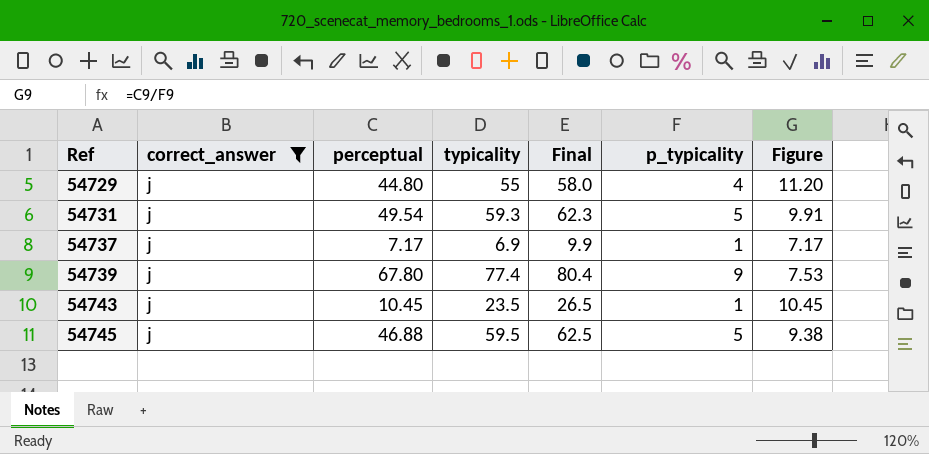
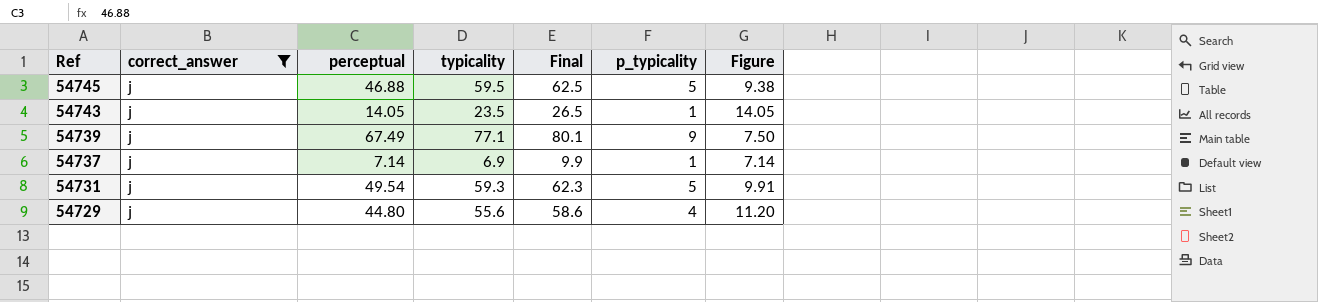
row order: Ref ascending -> Ref descending
54743 | perceptual: 10.45 -> 14.05
54743 | Figure: 10.45 -> 14.05
54739 | perceptual: 67.80 -> 67.49
54739 | typicality: 77.4 -> 77.1
54739 | Final: 80.4 -> 80.1
54739 | Figure: 7.53 -> 7.50
54737 | perceptual: 7.17 -> 7.14
54737 | Figure: 7.17 -> 7.14
54729 | typicality: 55 -> 55.6
54729 | Final: 58.0 -> 58.6

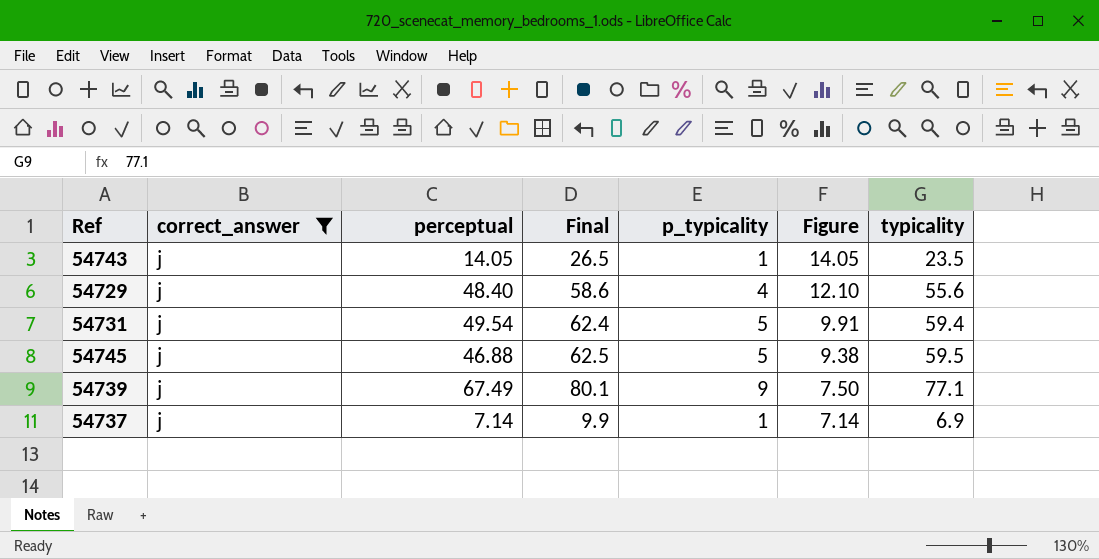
row order: Ref descending -> Figure descending
column typicality | position: 4 -> 7
54729 | perceptual: 44.80 -> 48.40
54729 | Figure: 11.20 -> 12.10
54731 | Final: 62.3 -> 62.4
54731 | typicality: 59.3 -> 59.4

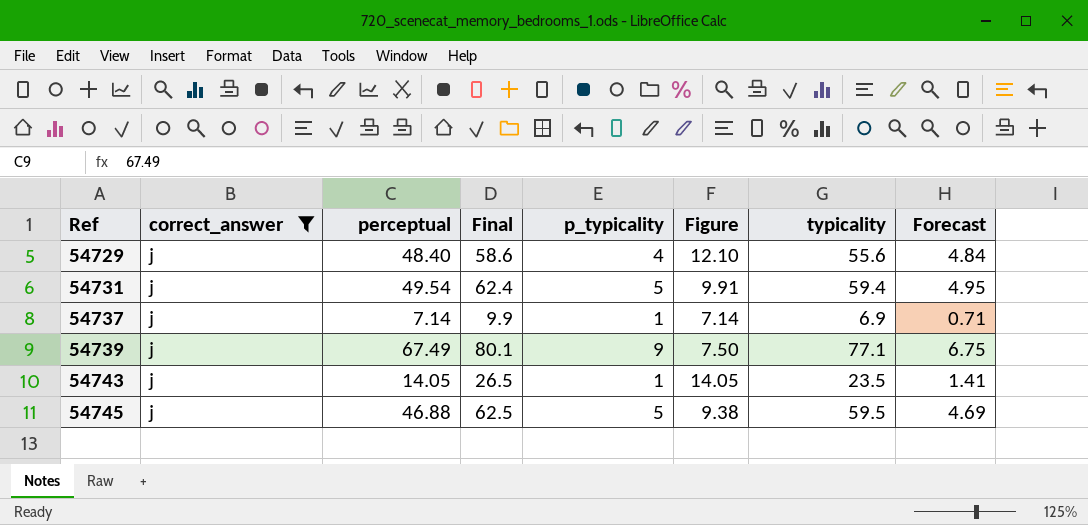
row order: Figure descending -> Ref ascending
column Forecast | formula: none -> [perceptual] * 0.1

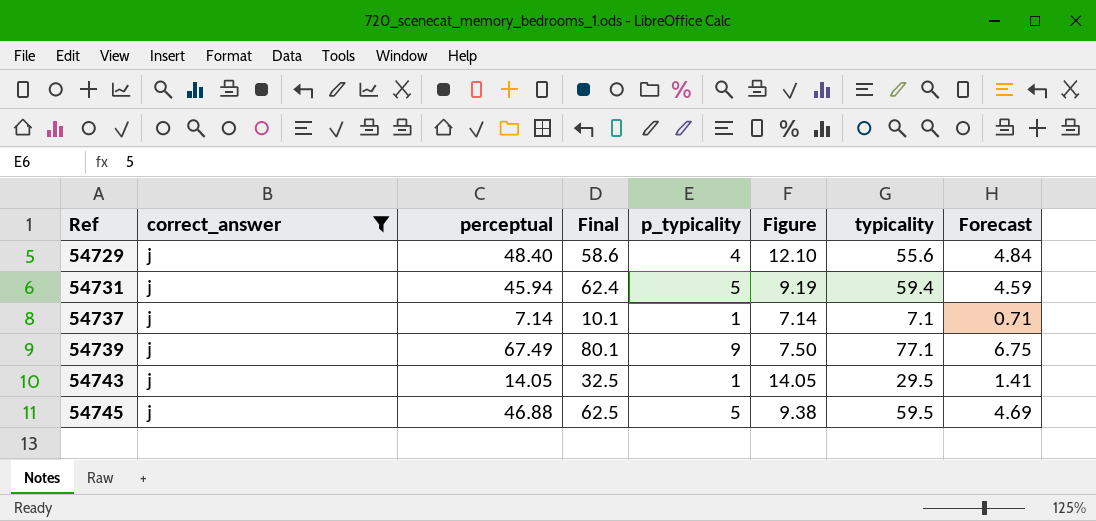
54731 | perceptual: 49.54 -> 45.94
54731 | Figure: 9.91 -> 9.19
54731 | Forecast: 4.95 -> 4.59
54737 | Final: 9.9 -> 10.1
54737 | typicality: 6.9 -> 7.1
54743 | Final: 26.5 -> 32.5
54743 | typicality: 23.5 -> 29.5

